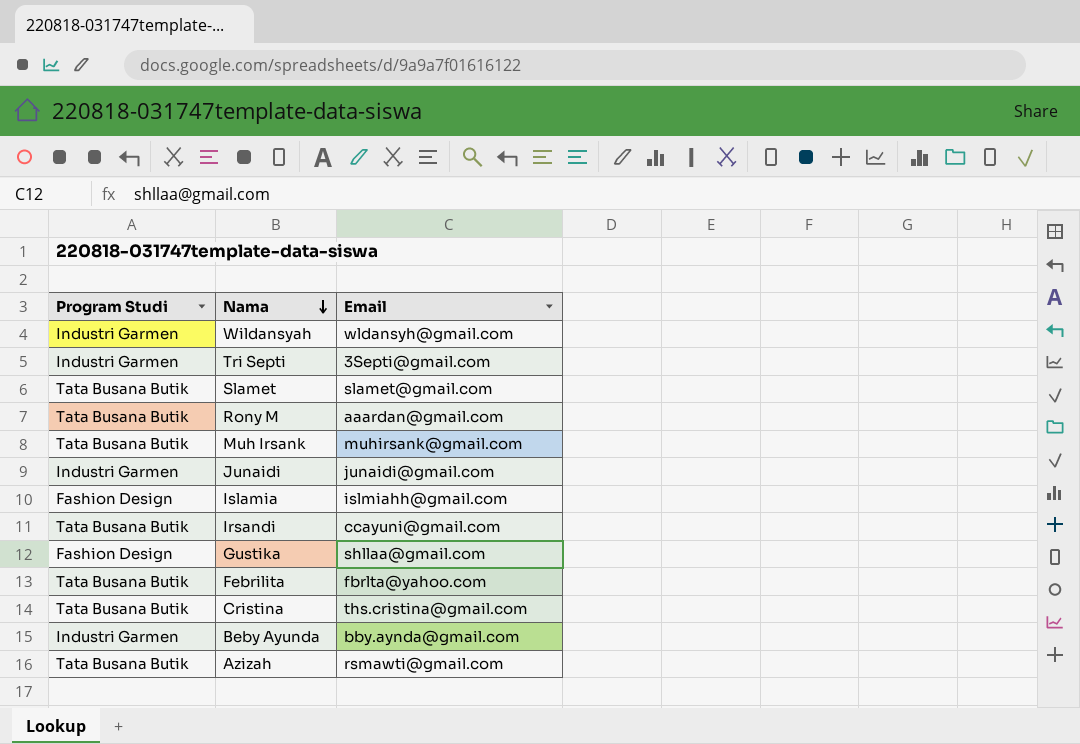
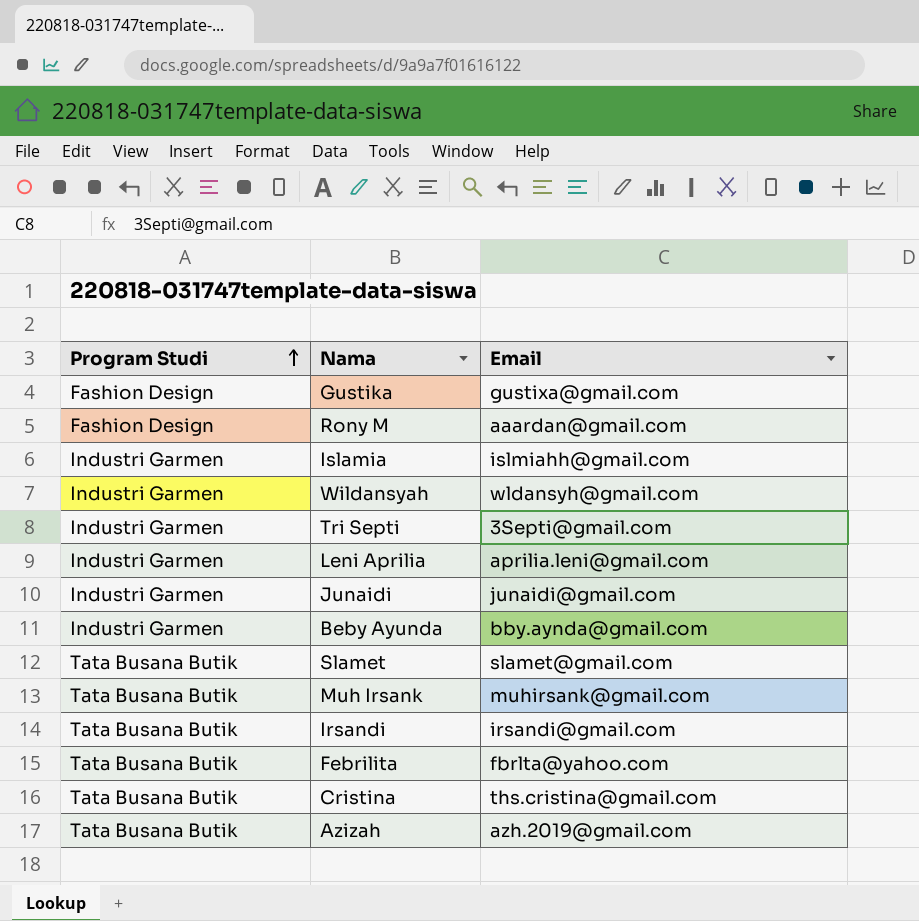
row order: Nama descending -> Program Studi ascending
Gustika | Email: shllaa@gmail.com -> gustixa@gmail.com
Rony M | Program Studi: Tata Busana Butik -> Fashion Design
Islamia | Program Studi: Fashion Design -> Industri Garmen
row Leni Aprilia: none -> Industri Garmen | aprilia.leni@gmail.com
Irsandi | Email: ccayuni@gmail.com -> irsandi@gmail.com
Azizah | Email: rsmawti@gmail.com -> azh.2019@gmail.com

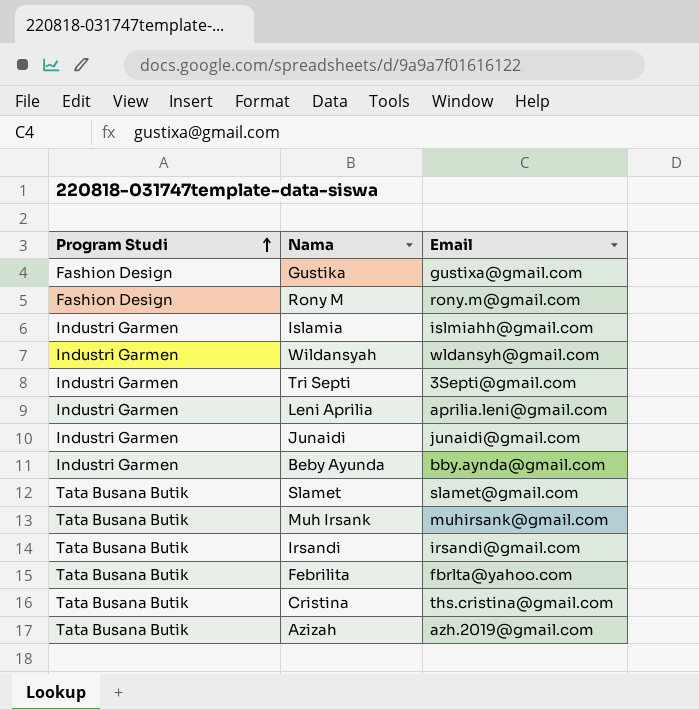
Rony M | Email: aaardan@gmail.com -> rony.m@gmail.com

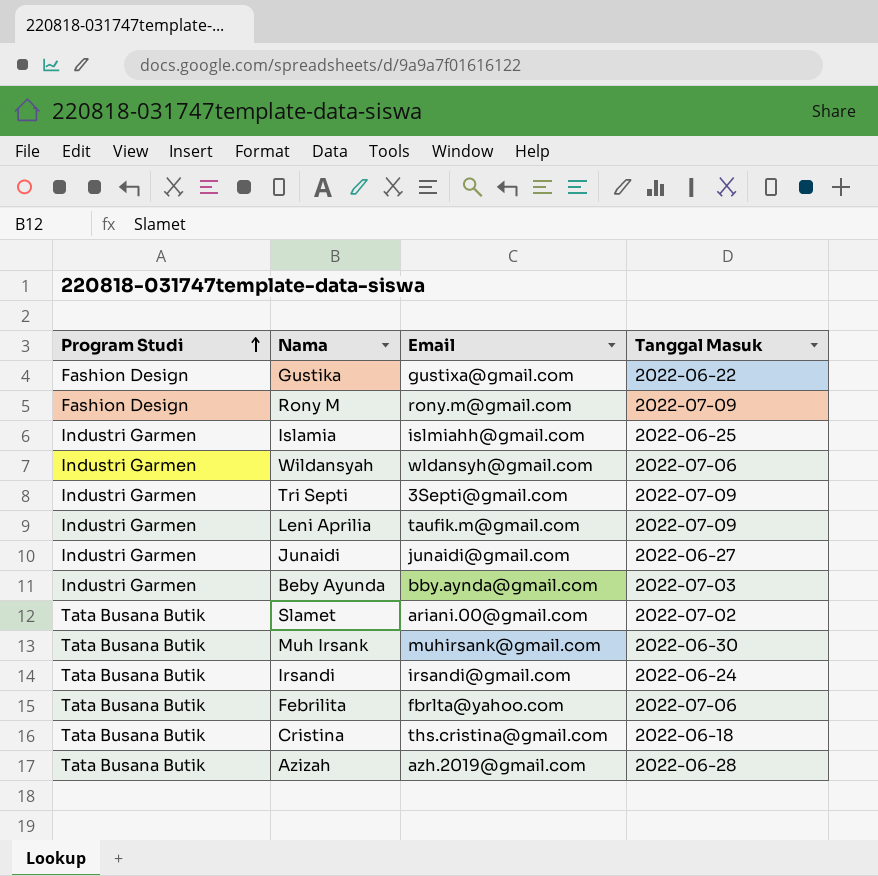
column Tanggal Masuk | position: none -> 4
Leni Aprilia | Email: aprilia.leni@gmail.com -> taufik.m@gmail.com
Slamet | Email: slamet@gmail.com -> ariani.00@gmail.com

